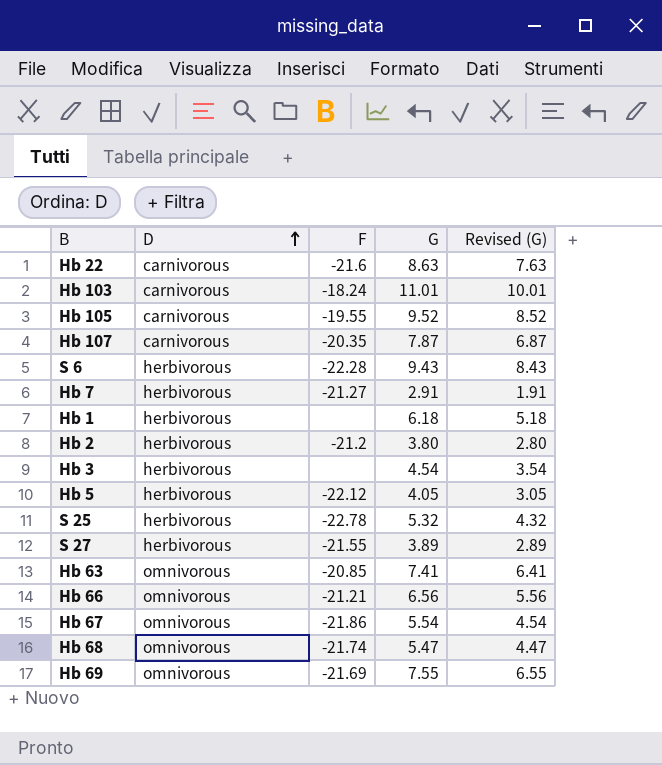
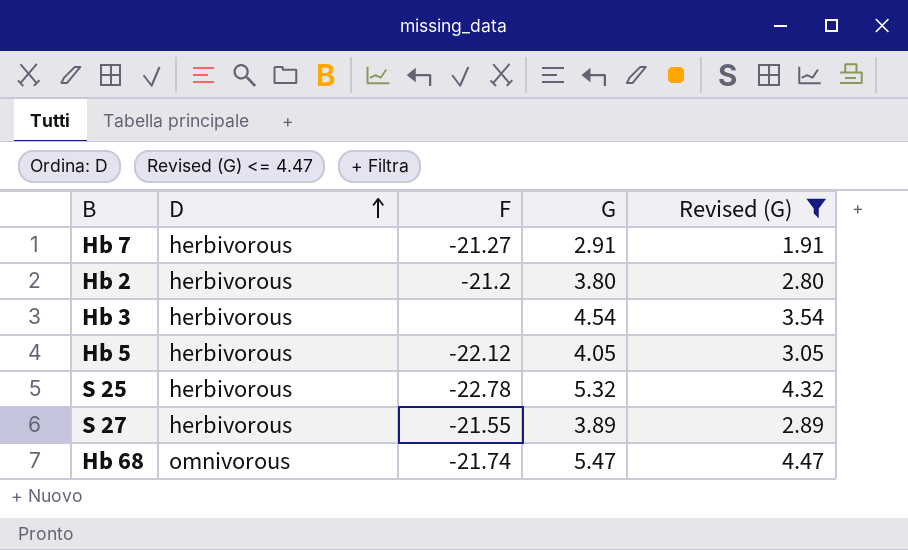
filter: none -> Revised (G) <= 4.47

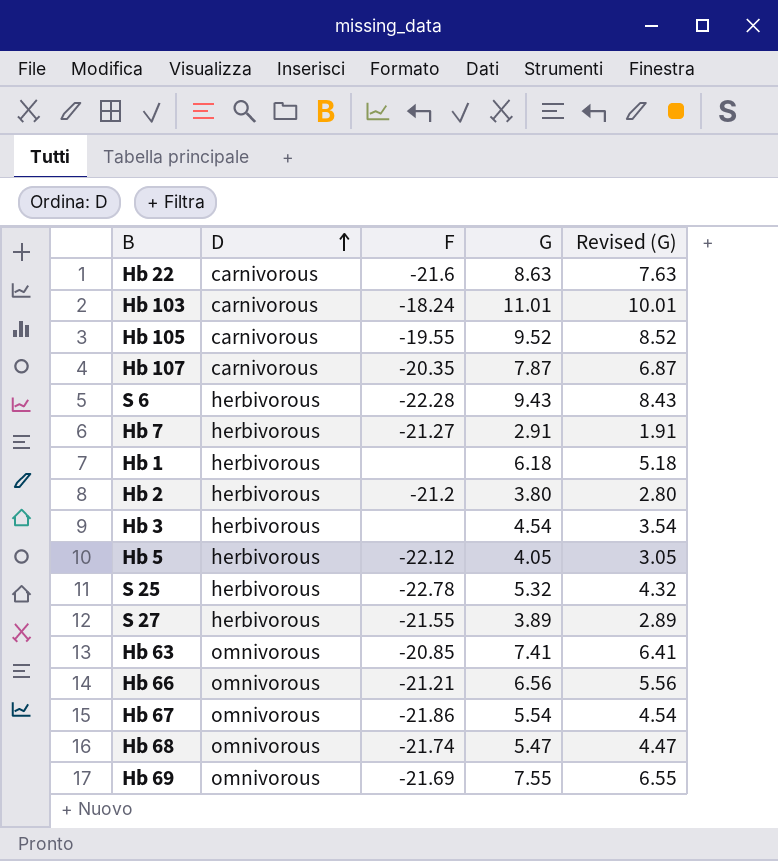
filter: Revised (G) <= 4.47 -> none

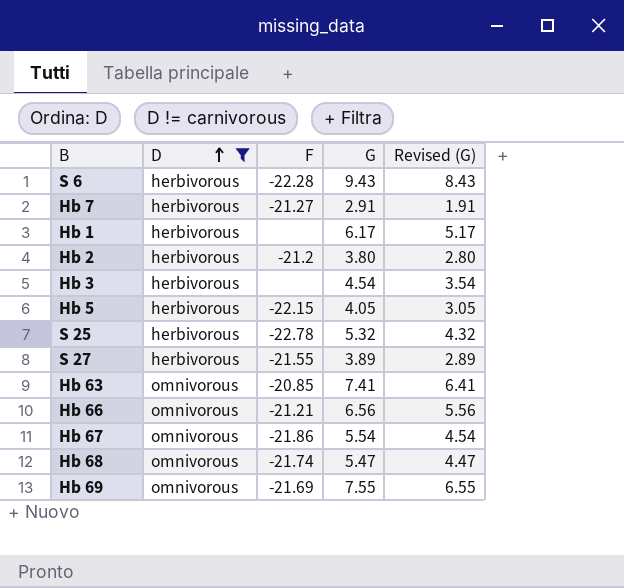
filter: none -> D != carnivorous
Hb 1 | G: 6.18 -> 6.17
Hb 1 | Revised (G): 5.18 -> 5.17
Hb 5 | F: -22.12 -> -22.15

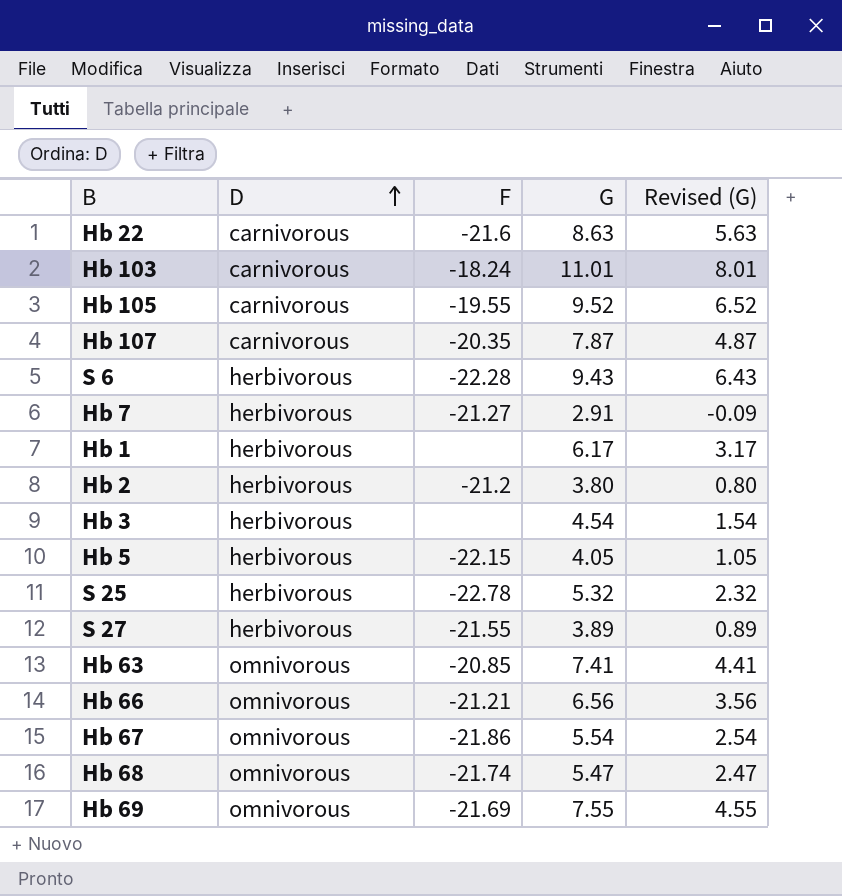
filter: D != carnivorous -> none
column Revised (G) | formula: [G] - 1 -> [G] - 3

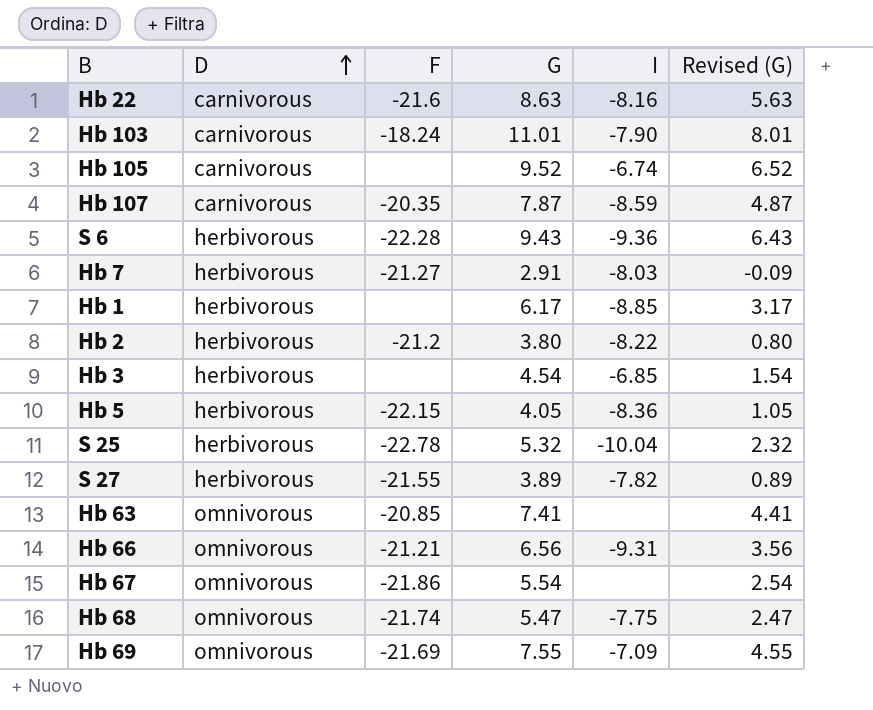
column I | position: none -> 5
Hb 105 | F: -19.55 -> none

